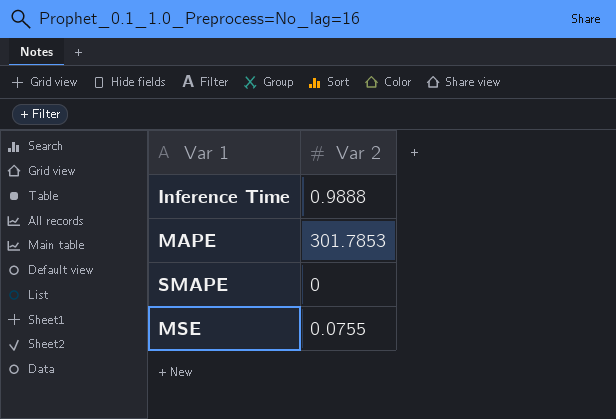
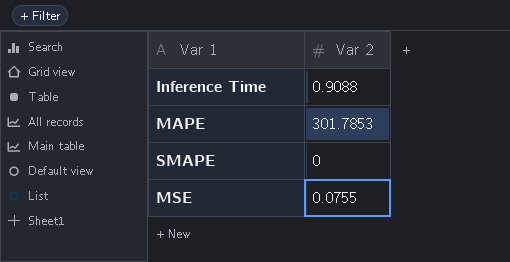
Inference Time | Var 2: 0.9888 -> 0.9088

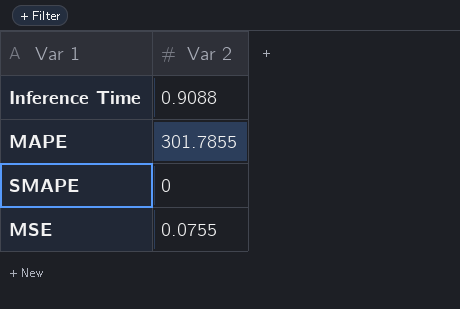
MAPE | Var 2: 301.7853 -> 301.7855

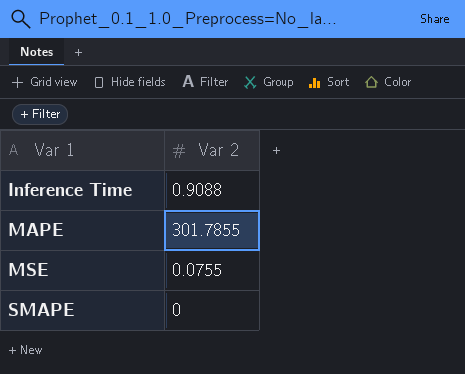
row order: none -> Var 1 ascending

